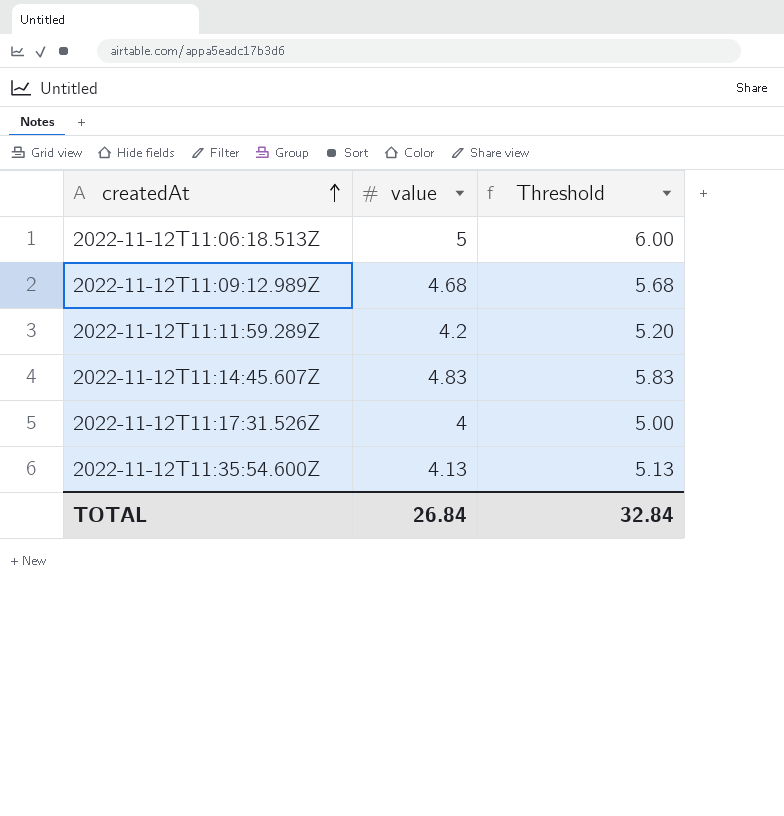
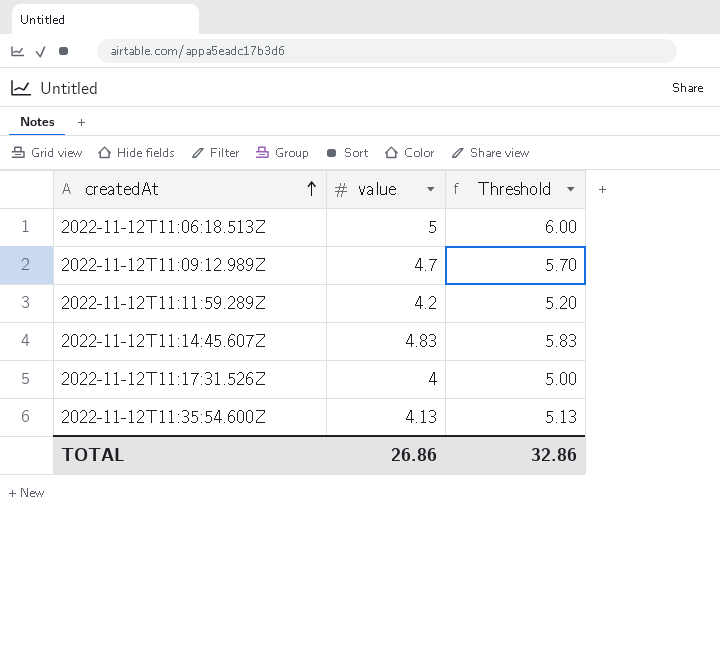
2022-11-12T11:09:12.989Z | value: 4.68 -> 4.7
2022-11-12T11:09:12.989Z | Threshold: 5.68 -> 5.70
TOTAL | value: 26.84 -> 26.86
TOTAL | Threshold: 32.84 -> 32.86

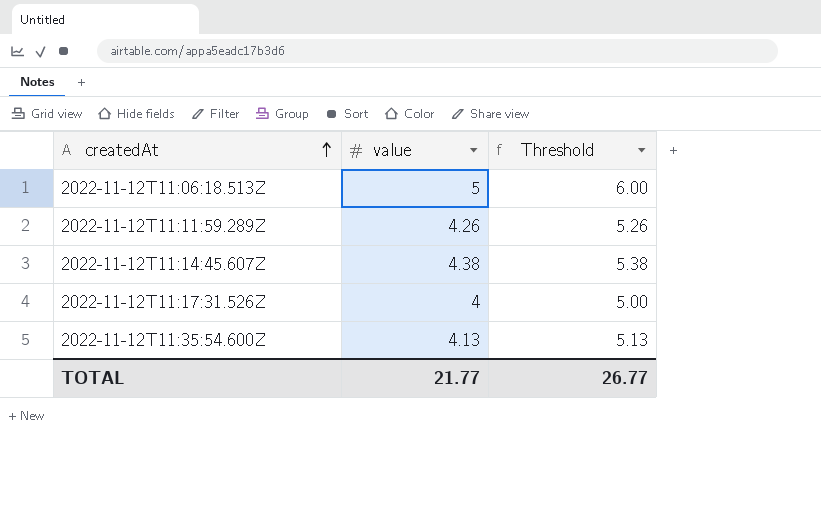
row 2022-11-12T11:09:12.989Z: 4.7 | 5.70 -> none
2022-11-12T11:11:59.289Z | value: 4.2 -> 4.26
2022-11-12T11:11:59.289Z | Threshold: 5.20 -> 5.26
2022-11-12T11:14:45.607Z | value: 4.83 -> 4.38
2022-11-12T11:14:45.607Z | Threshold: 5.83 -> 5.38
TOTAL | value: 26.86 -> 21.77
TOTAL | Threshold: 32.86 -> 26.77

